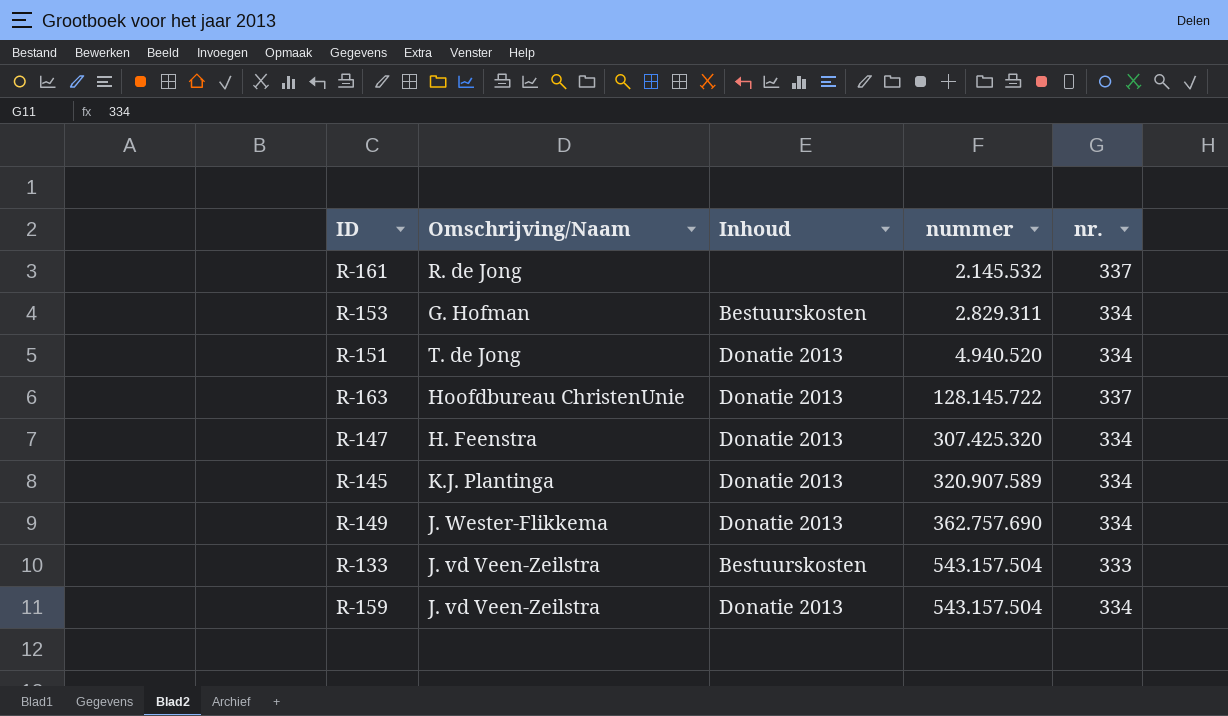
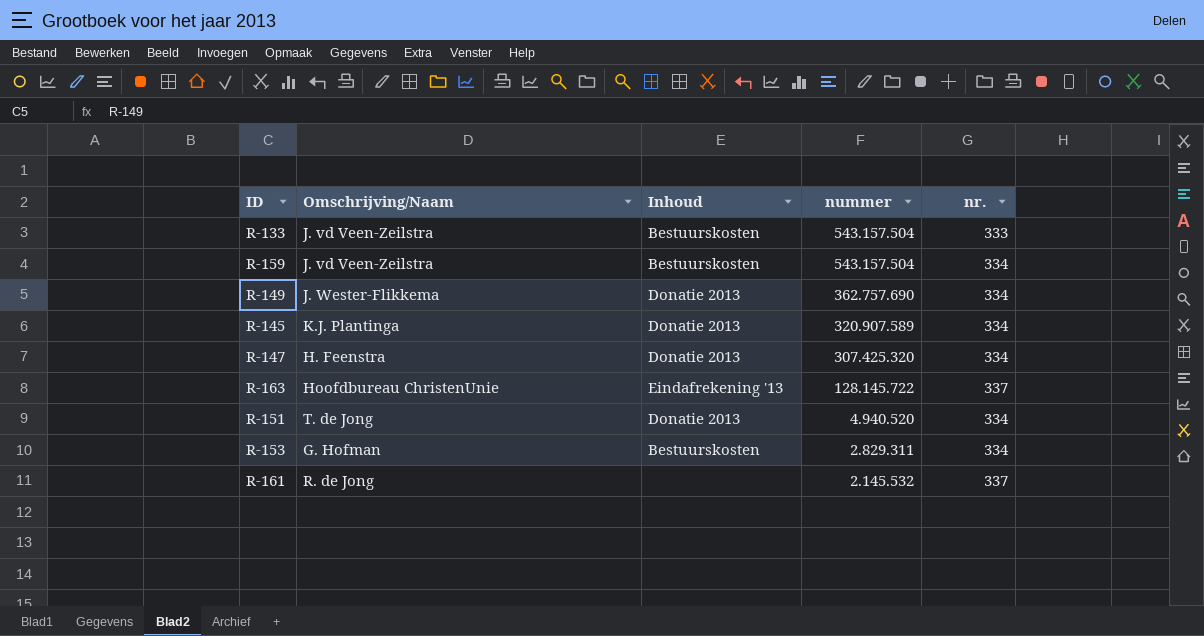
row order: nummer ascending -> nummer descending
R-159 | Inhoud: Donatie 2013 -> Bestuurskosten
R-163 | Inhoud: Donatie 2013 -> Eindafrekening '13

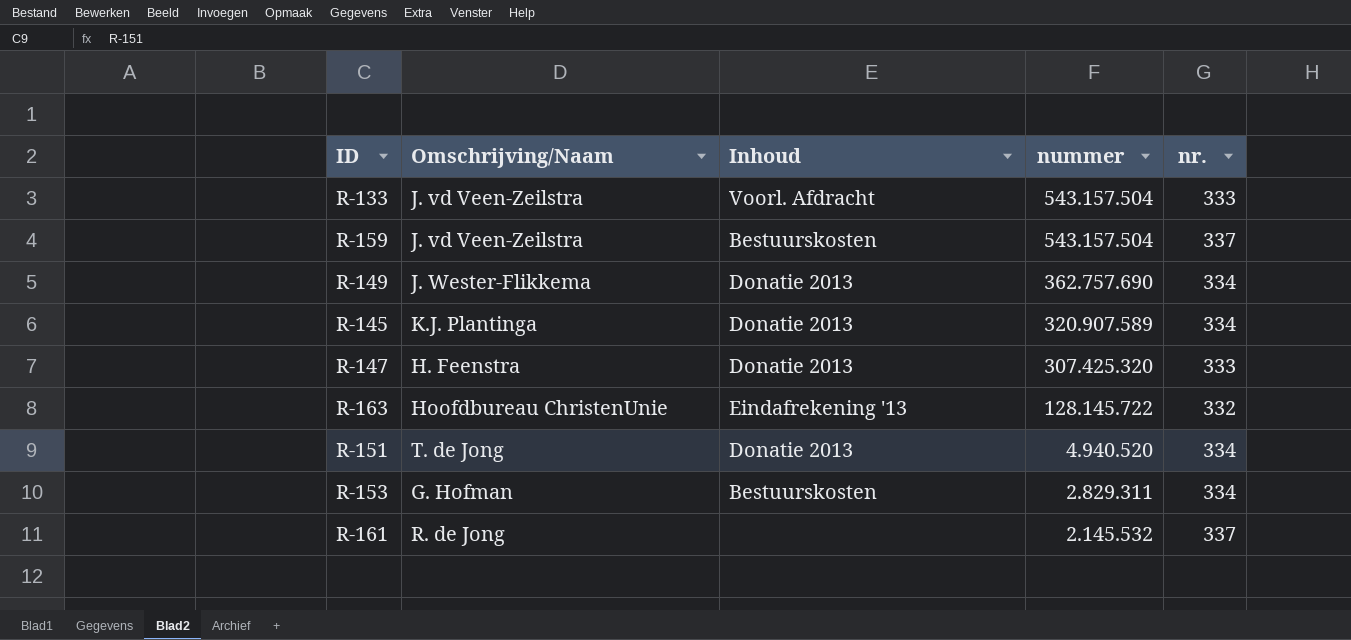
R-133 | Inhoud: Bestuurskosten -> Voorl. Afdracht
R-159 | nr.: 334 -> 337
R-147 | nr.: 334 -> 333
R-163 | nr.: 337 -> 332

